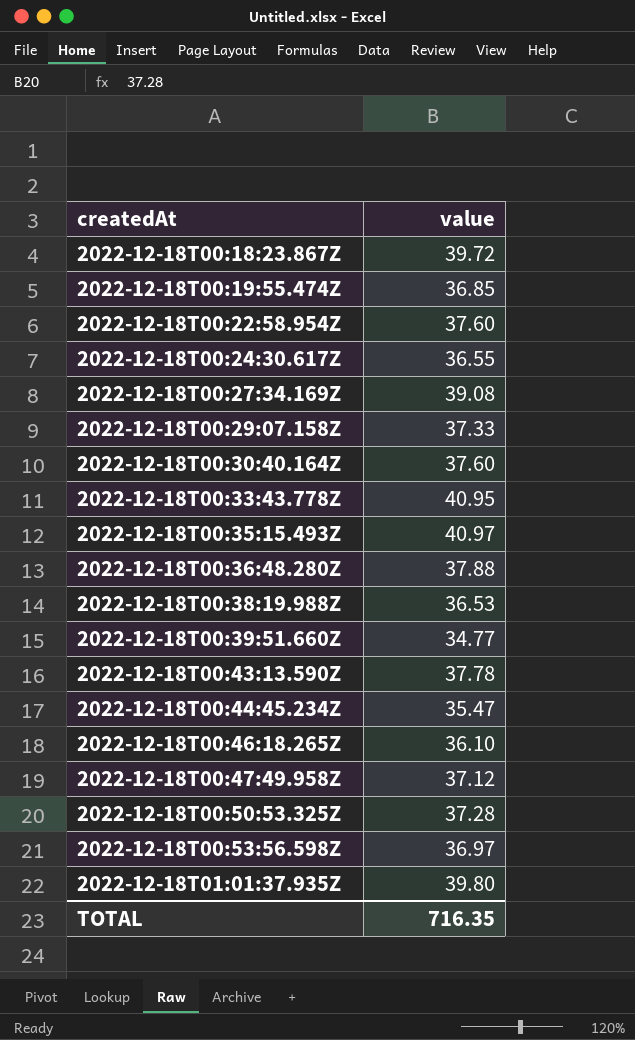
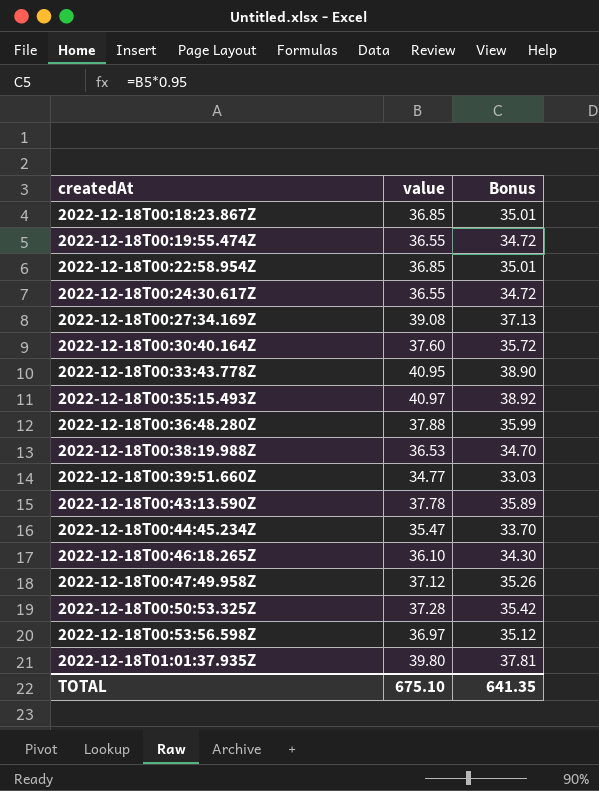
column Bonus | formula: none -> [value] * 0.95
row 2022-12-18T00:29:07.158Z: 37.33 -> none
2022-12-18T00:18:23.867Z | value: 39.72 -> 36.85
2022-12-18T00:19:55.474Z | value: 36.85 -> 36.55
2022-12-18T00:22:58.954Z | value: 37.60 -> 36.85
TOTAL | value: 716.35 -> 675.10

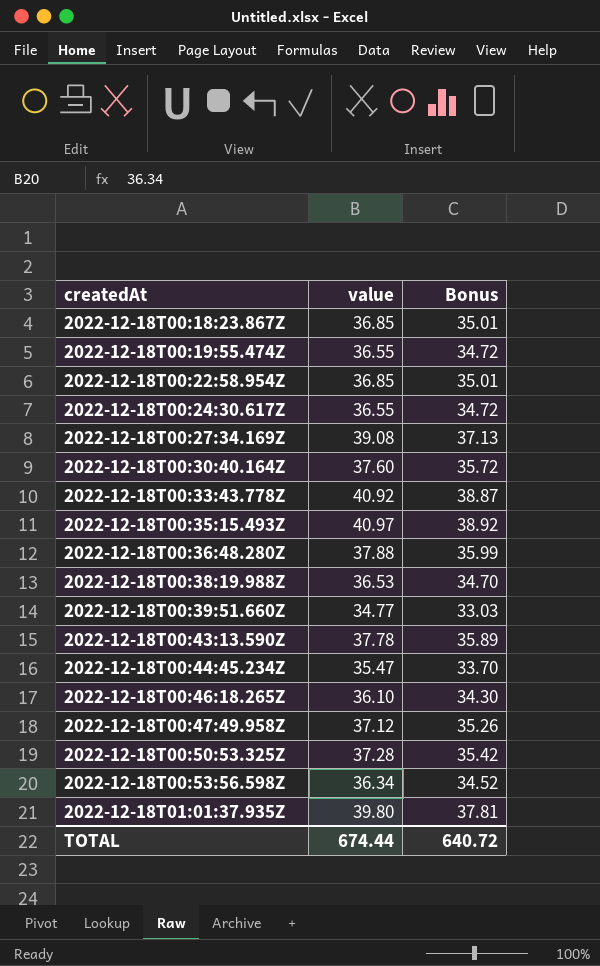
2022-12-18T00:33:43.778Z | value: 40.95 -> 40.92
2022-12-18T00:33:43.778Z | Bonus: 38.90 -> 38.87
2022-12-18T00:53:56.598Z | value: 36.97 -> 36.34
2022-12-18T00:53:56.598Z | Bonus: 35.12 -> 34.52
TOTAL | value: 675.10 -> 674.44
TOTAL | Bonus: 641.35 -> 640.72

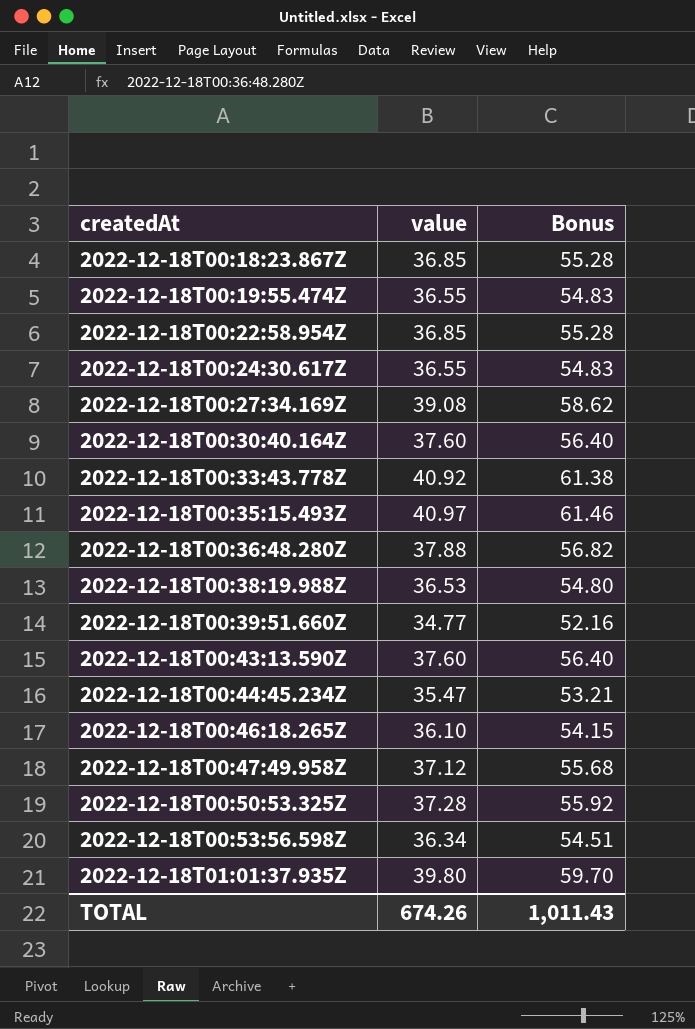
column Bonus | formula: [value] * 0.95 -> [value] * 1.5
2022-12-18T00:43:13.590Z | value: 37.78 -> 37.60
TOTAL | value: 674.44 -> 674.26
TOTAL | Bonus: 640.72 -> 1,011.43

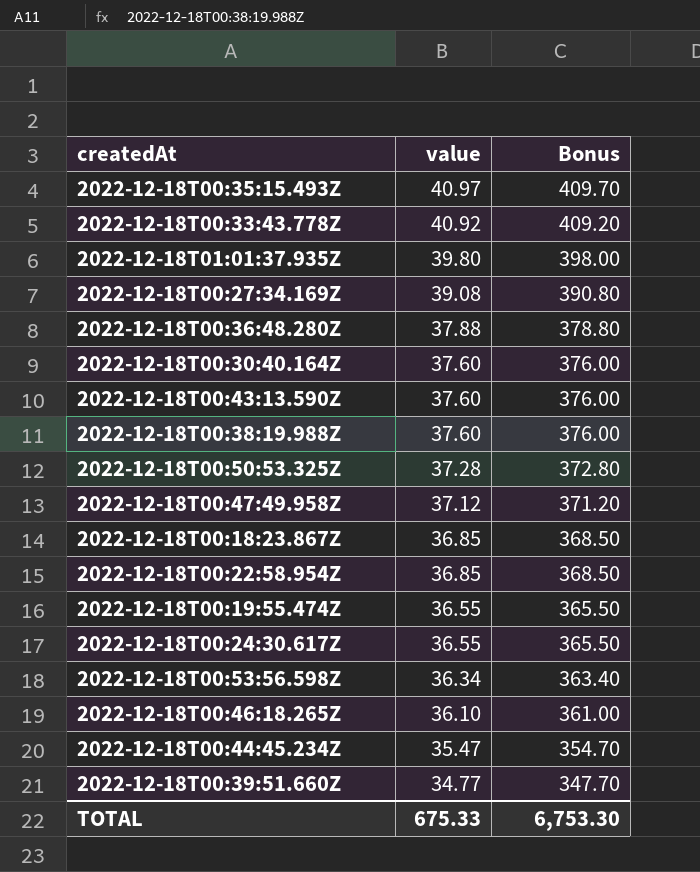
row order: createdAt ascending -> value descending
column Bonus | formula: [value] * 1.5 -> [value] * 10
2022-12-18T00:38:19.988Z | value: 36.53 -> 37.60
TOTAL | value: 674.26 -> 675.33
TOTAL | Bonus: 1,011.43 -> 6,753.30

